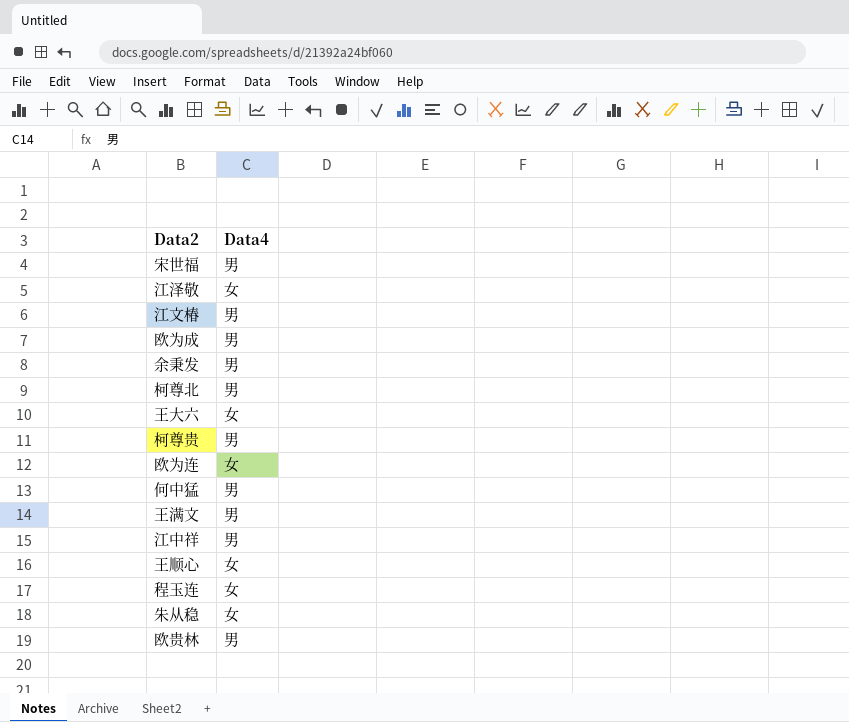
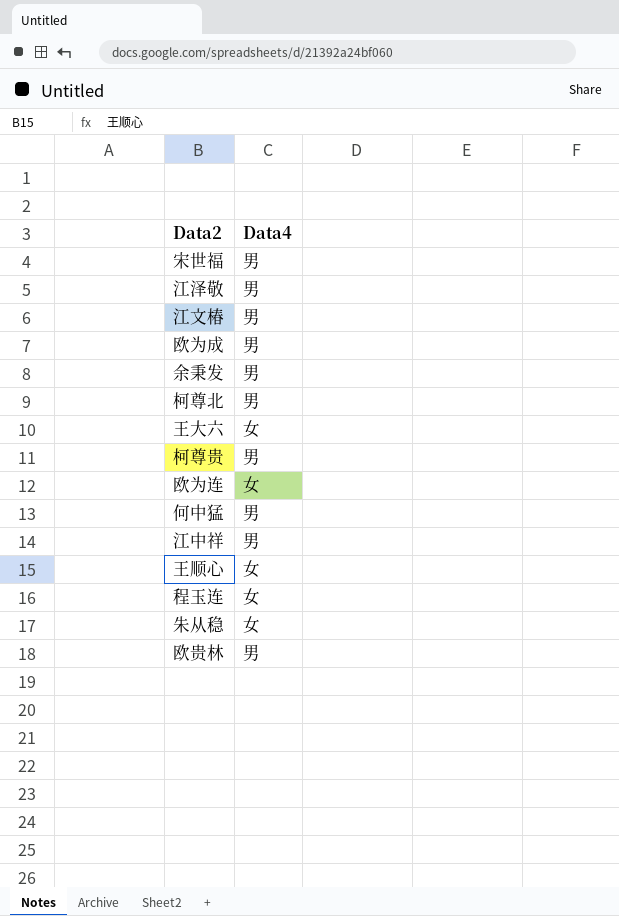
row 王满文: 男 -> none
江泽敬 | Data4: 女 -> 男

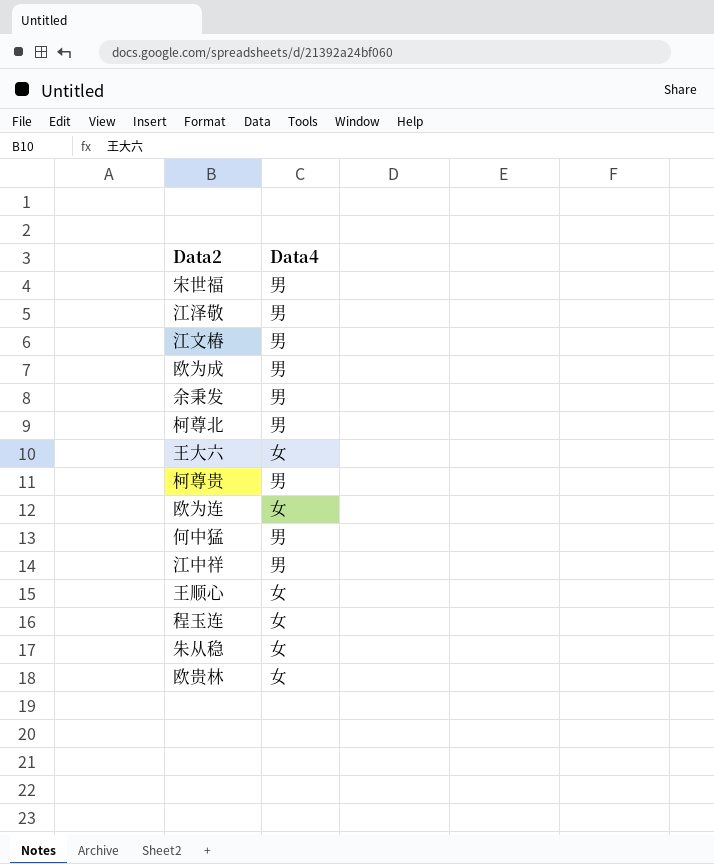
欧贵林 | Data4: 男 -> 女

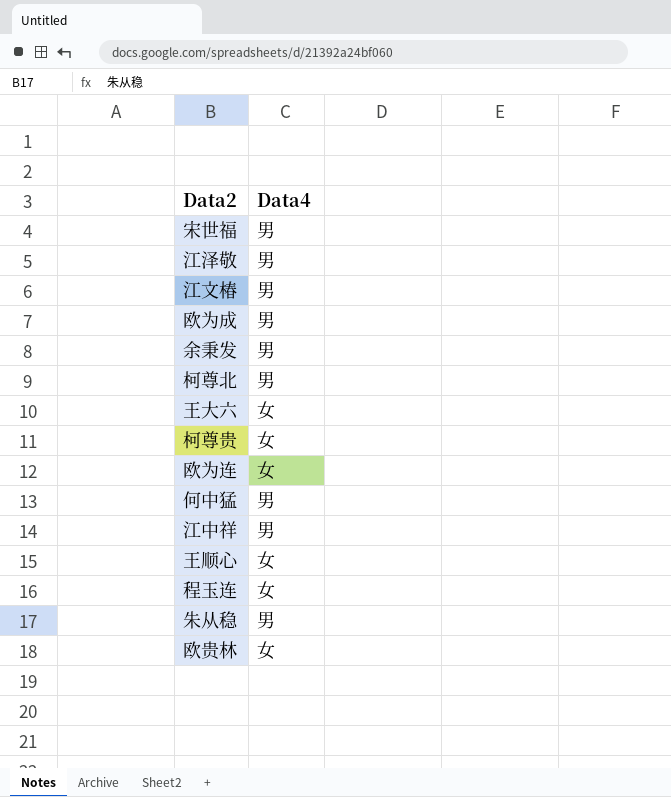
柯尊贵 | Data4: 男 -> 女
朱从稳 | Data4: 女 -> 男

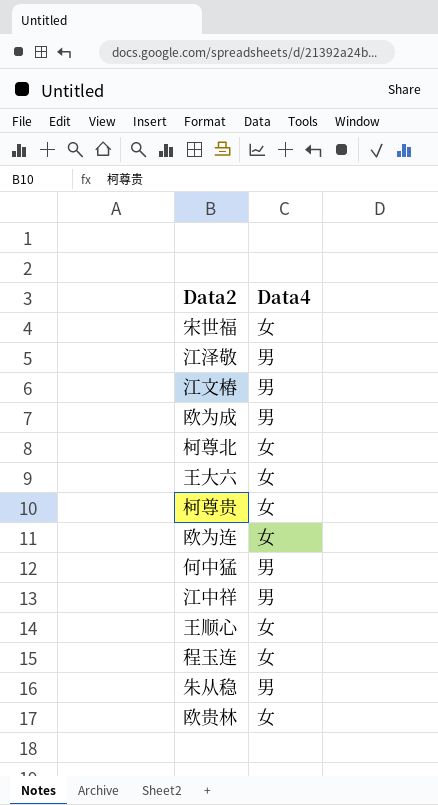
row 余秉发: 男 -> none
宋世福 | Data4: 男 -> 女
柯尊北 | Data4: 男 -> 女

